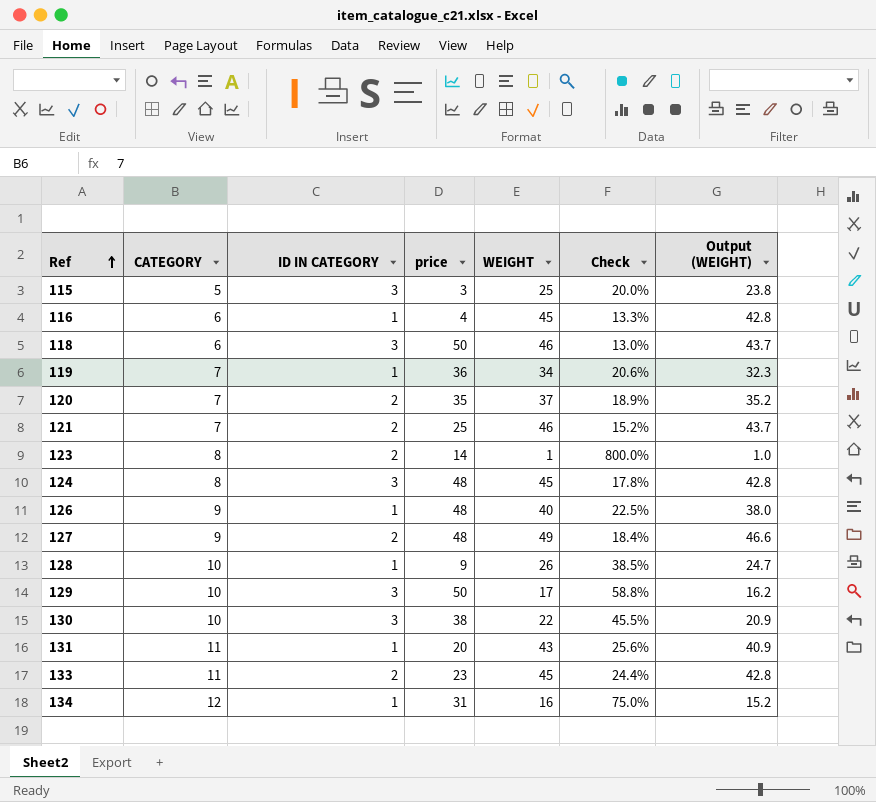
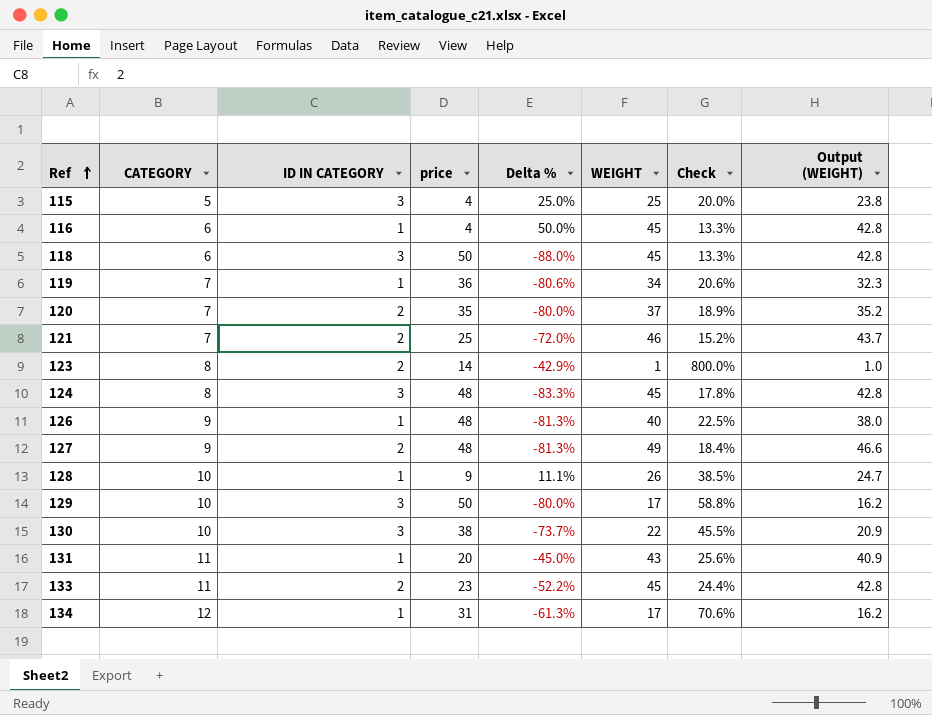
column Delta % | formula: none -> ([CATEGORY] - [price]) / [price]
115 | price: 3 -> 4
118 | WEIGHT: 46 -> 45
118 | Check: 13.0% -> 13.3%
118 | Output (WEIGHT): 43.7 -> 42.8
134 | WEIGHT: 16 -> 17
134 | Check: 75.0% -> 70.6%
134 | Output (WEIGHT): 15.2 -> 16.2

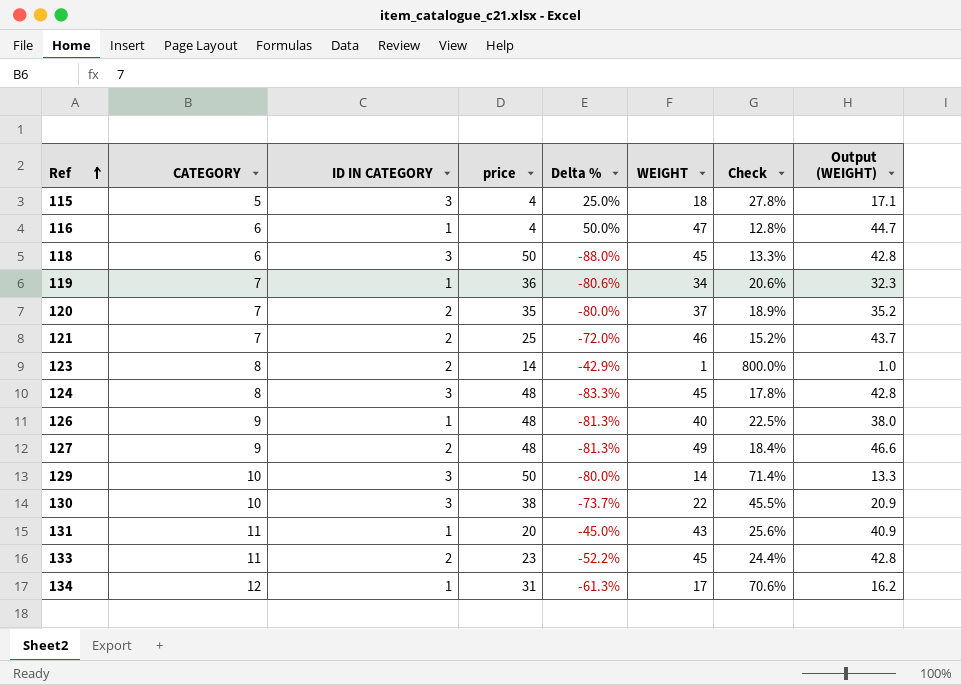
row 128: 10 | 1 | 9 | 11.1% | 26 | 38.5% | 24.7 -> none
115 | WEIGHT: 25 -> 18
115 | Check: 20.0% -> 27.8%
115 | Output (WEIGHT): 23.8 -> 17.1
116 | WEIGHT: 45 -> 47
116 | Check: 13.3% -> 12.8%
116 | Output (WEIGHT): 42.8 -> 44.7
129 | WEIGHT: 17 -> 14
129 | Check: 58.8% -> 71.4%
129 | Output (WEIGHT): 16.2 -> 13.3

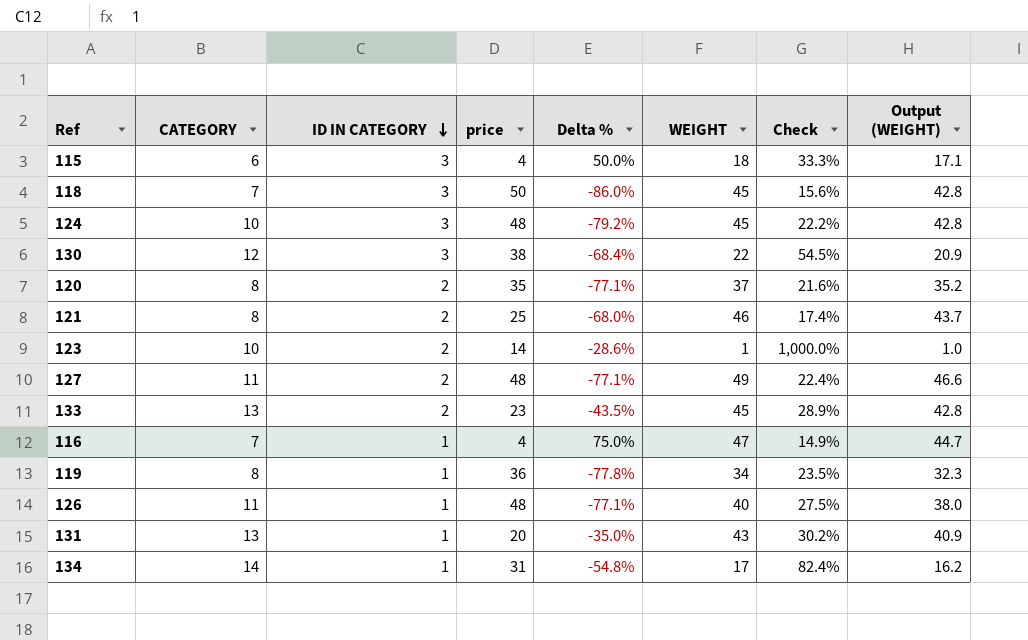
row order: Ref ascending -> ID IN CATEGORY descending
row 129: 10 | 3 | 50 | -80.0% | 14 | 71.4% | 13.3 -> none
115 | CATEGORY: 5 -> 6
115 | Delta %: 25.0% -> 50.0%
115 | Check: 27.8% -> 33.3%
118 | CATEGORY: 6 -> 7
118 | Delta %: -88.0% -> -86.0%
118 | Check: 13.3% -> 15.6%
124 | CATEGORY: 8 -> 10
124 | Delta %: -83.3% -> -79.2%
124 | Check: 17.8% -> 22.2%
130 | CATEGORY: 10 -> 12
130 | Delta %: -73.7% -> -68.4%
130 | Check: 45.5% -> 54.5%
120 | CATEGORY: 7 -> 8
120 | Delta %: -80.0% -> -77.1%
120 | Check: 18.9% -> 21.6%
121 | CATEGORY: 7 -> 8
121 | Delta %: -72.0% -> -68.0%
121 | Check: 15.2% -> 17.4%
123 | CATEGORY: 8 -> 10
123 | Delta %: -42.9% -> -28.6%
123 | Check: 800.0% -> 1,000.0%
127 | CATEGORY: 9 -> 11
127 | Delta %: -81.3% -> -77.1%
127 | Check: 18.4% -> 22.4%
133 | CATEGORY: 11 -> 13
133 | Delta %: -52.2% -> -43.5%
133 | Check: 24.4% -> 28.9%
116 | CATEGORY: 6 -> 7
116 | Delta %: 50.0% -> 75.0%
116 | Check: 12.8% -> 14.9%
119 | CATEGORY: 7 -> 8
119 | Delta %: -80.6% -> -77.8%
119 | Check: 20.6% -> 23.5%
126 | CATEGORY: 9 -> 11
126 | Delta %: -81.3% -> -77.1%
126 | Check: 22.5% -> 27.5%
131 | CATEGORY: 11 -> 13
131 | Delta %: -45.0% -> -35.0%
131 | Check: 25.6% -> 30.2%
134 | CATEGORY: 12 -> 14
134 | Delta %: -61.3% -> -54.8%
134 | Check: 70.6% -> 82.4%

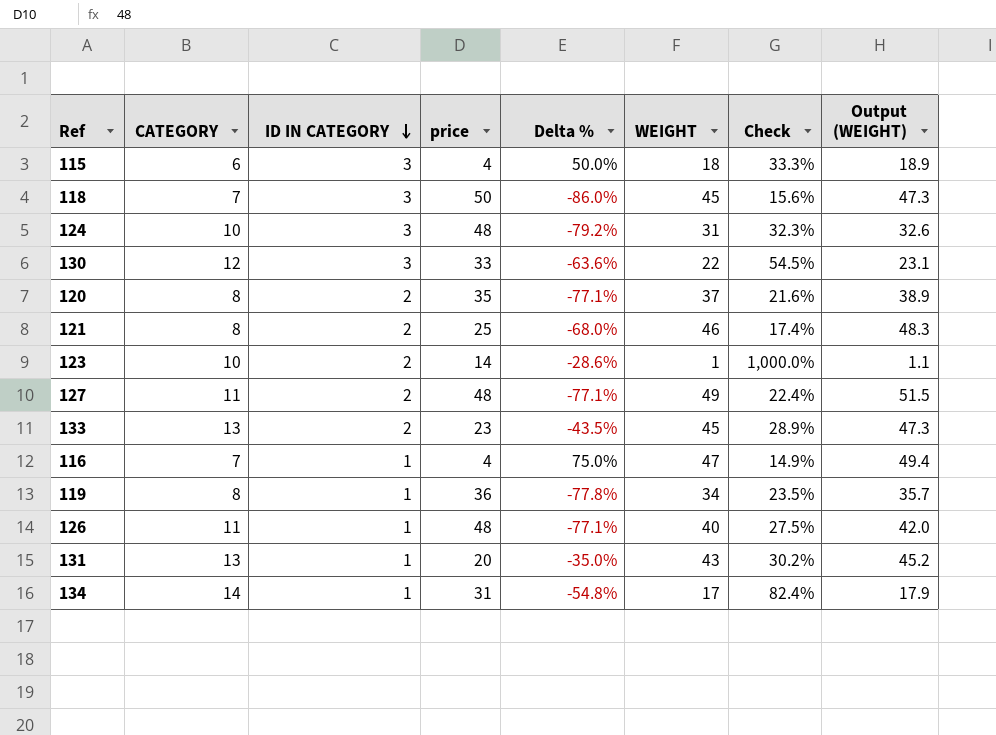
column Output (WEIGHT) | formula: [WEIGHT] * 0.95 -> [WEIGHT] * 1.05
124 | WEIGHT: 45 -> 31
124 | Check: 22.2% -> 32.3%
130 | price: 38 -> 33
130 | Delta %: -68.4% -> -63.6%

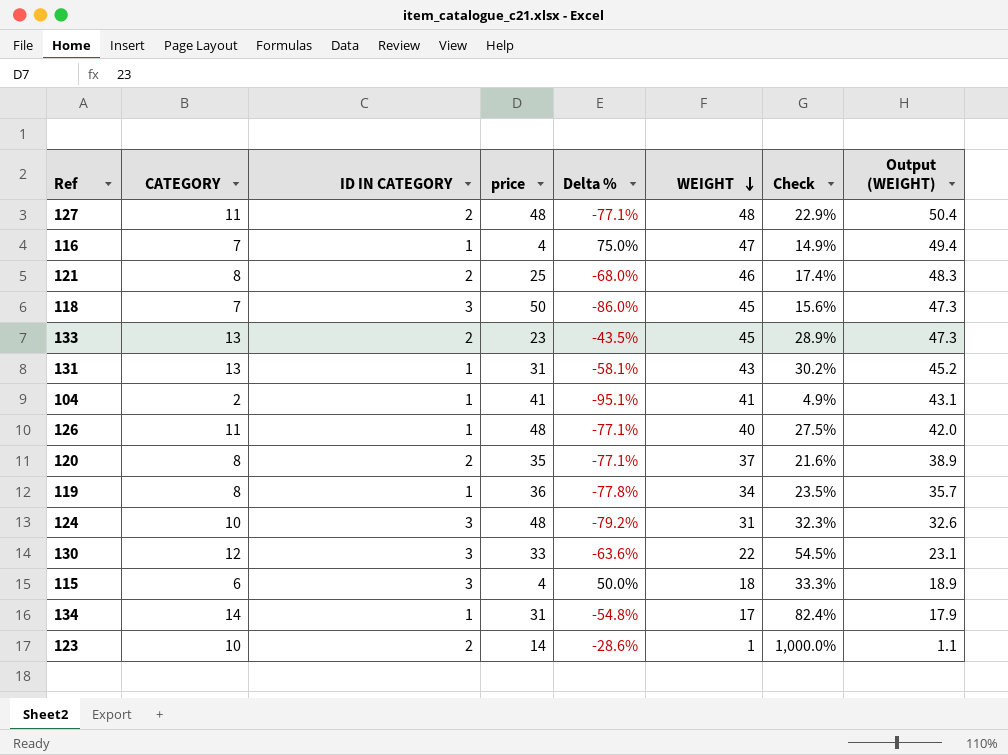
row order: ID IN CATEGORY descending -> WEIGHT descending
127 | WEIGHT: 49 -> 48
127 | Check: 22.4% -> 22.9%
127 | Output (WEIGHT): 51.5 -> 50.4
131 | price: 20 -> 31
131 | Delta %: -35.0% -> -58.1%
row 104: none -> 2 | 1 | 41 | -95.1% | 41 | 4.9% | 43.1

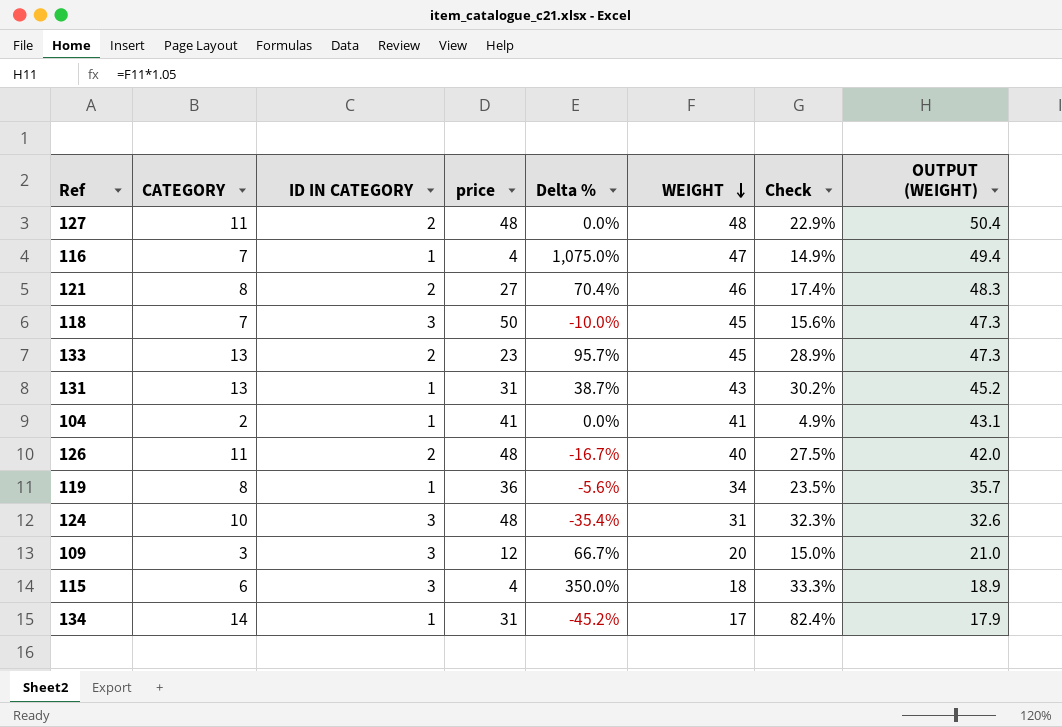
column Delta % | formula: ([CATEGORY] - [price]) / [price] -> ([WEIGHT] - [price]) / [price]
column name: Output (WEIGHT) -> OUTPUT (WEIGHT)
row 120: 8 | 2 | 35 | -77.1% | 37 | 21.6% | 38.9 -> none
row 130: 12 | 3 | 33 | -63.6% | 22 | 54.5% | 23.1 -> none
row 123: 10 | 2 | 14 | -28.6% | 1 | 1,000.0% | 1.1 -> none
121 | price: 25 -> 27
126 | ID IN CATEGORY: 1 -> 2
row 109: none -> 3 | 3 | 12 | 66.7% | 20 | 15.0% | 21.0

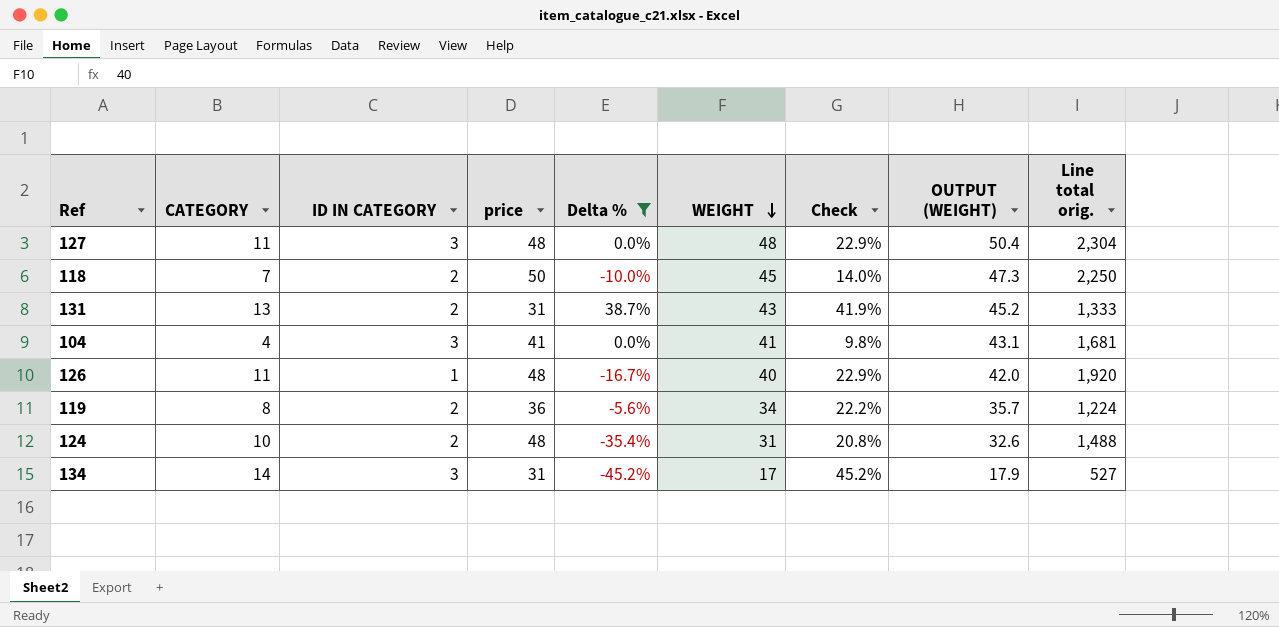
filter: none -> Delta % <= 38.7%
column Check | formula: [CATEGORY] / [WEIGHT] -> [CATEGORY] / [price]
column Line total orig. | formula: none -> [price] * [WEIGHT]
127 | ID IN CATEGORY: 2 -> 3
118 | ID IN CATEGORY: 3 -> 2
131 | ID IN CATEGORY: 1 -> 2
104 | CATEGORY: 2 -> 4
104 | ID IN CATEGORY: 1 -> 3
126 | ID IN CATEGORY: 2 -> 1
119 | ID IN CATEGORY: 1 -> 2
124 | ID IN CATEGORY: 3 -> 2
134 | ID IN CATEGORY: 1 -> 3

